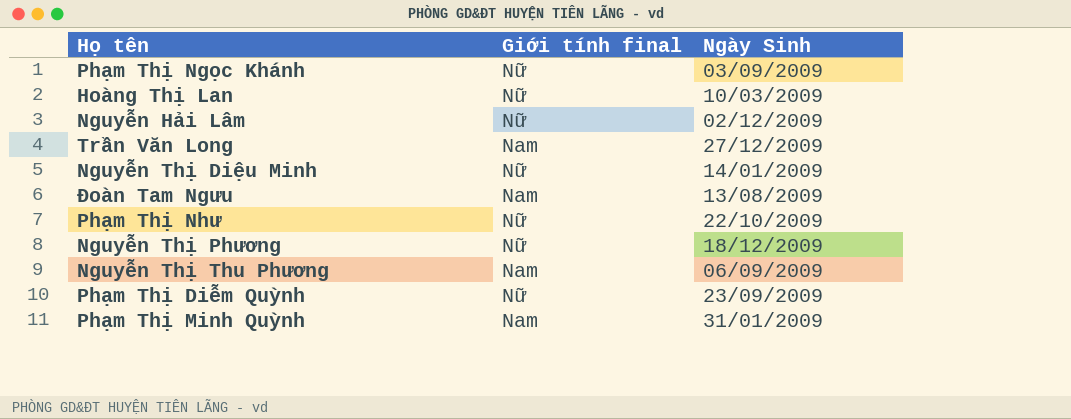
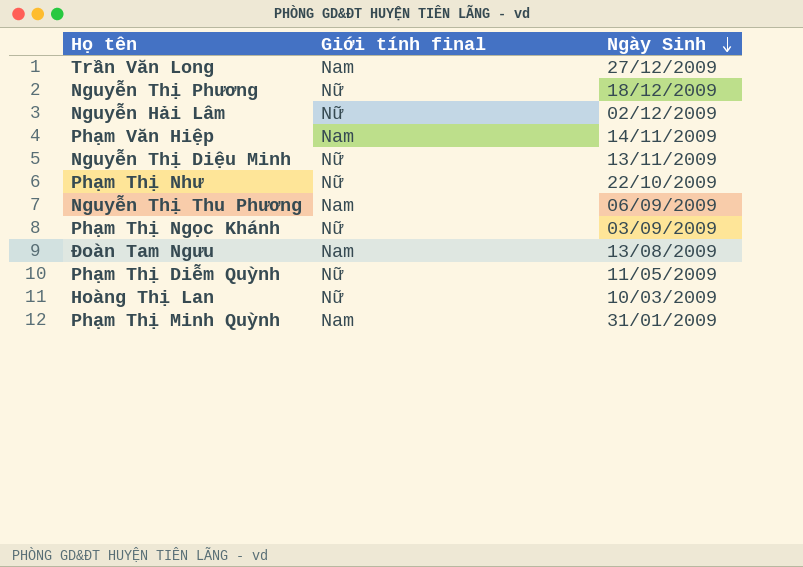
row order: none -> Ngày Sinh descending
row Phạm Văn Hiệp: none -> Nam | 14/11/2009
Nguyễn Thị Diệu Minh | Ngày Sinh: 14/01/2009 -> 13/11/2009
Phạm Thị Diễm Quỳnh | Ngày Sinh: 23/09/2009 -> 11/05/2009

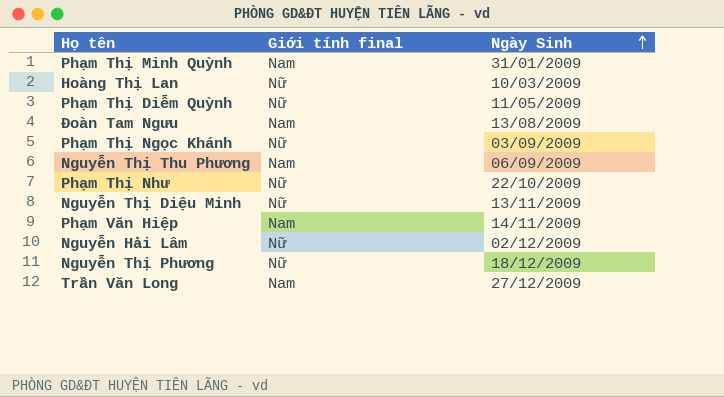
row order: Ngày Sinh descending -> Ngày Sinh ascending

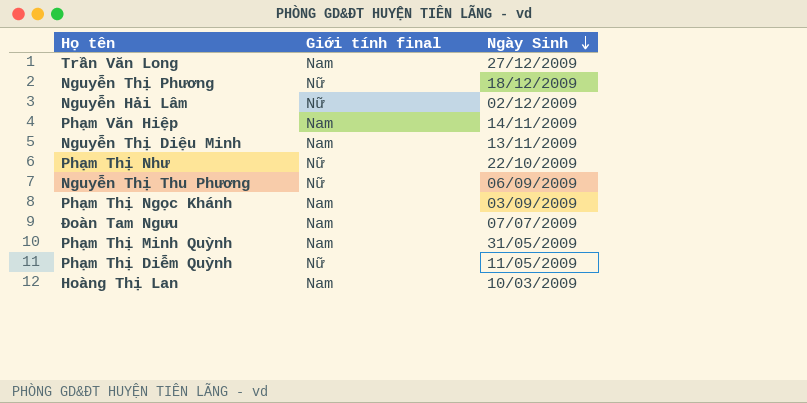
row order: Ngày Sinh ascending -> Ngày Sinh descending
Nguyễn Thị Diệu Minh | Giới tính final: Nữ -> Nam
Nguyễn Thị Thu Phương | Giới tính final: Nam -> Nữ
Phạm Thị Ngọc Khánh | Giới tính final: Nữ -> Nam
Đoàn Tam Ngưu | Ngày Sinh: 13/08/2009 -> 07/07/2009
Phạm Thị Minh Quỳnh | Ngày Sinh: 31/01/2009 -> 31/05/2009
Hoàng Thị Lan | Giới tính final: Nữ -> Nam

